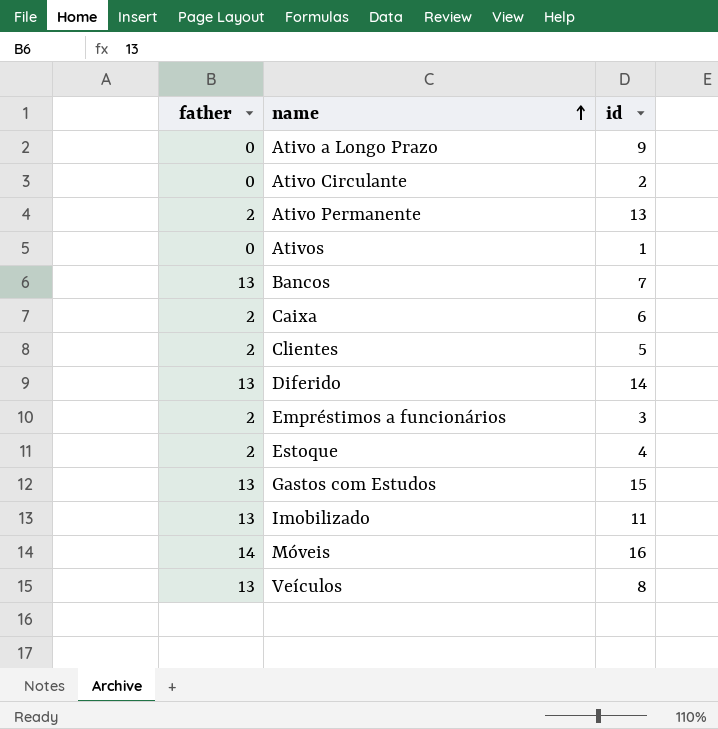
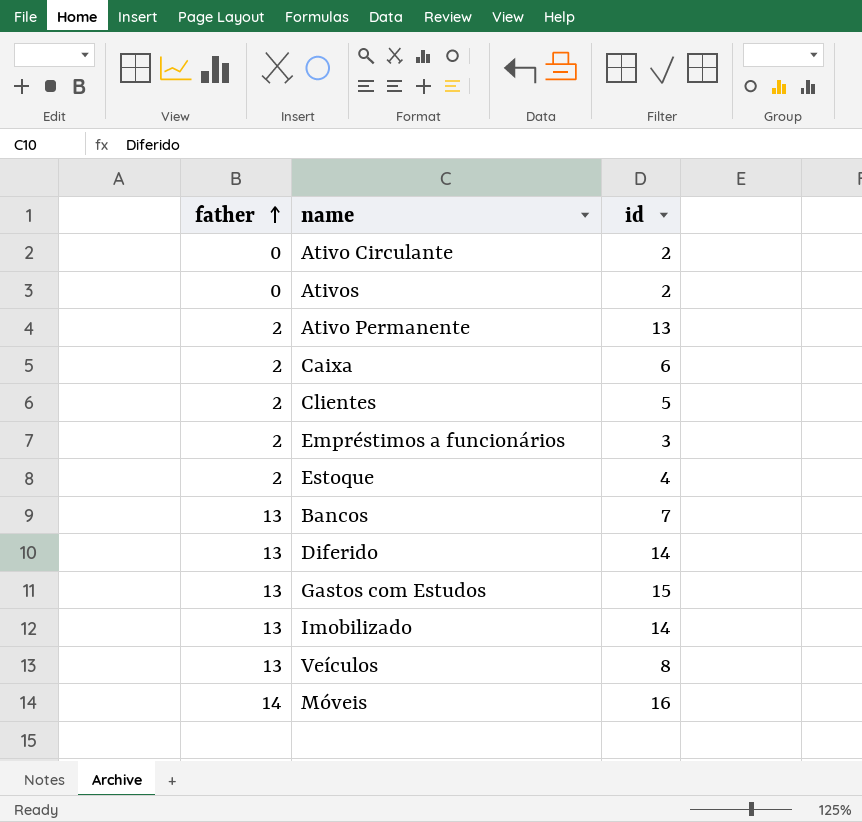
row order: name ascending -> father ascending
row Ativo a Longo Prazo: 0 | 9 -> none
Ativos | id: 1 -> 2
Imobilizado | id: 11 -> 14

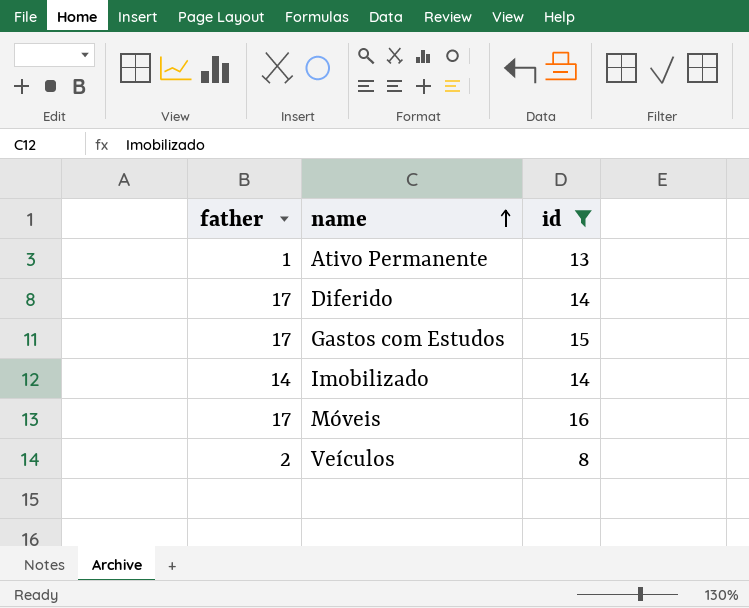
filter: none -> id >= 8
row order: father ascending -> name ascending
Ativo Permanente | father: 2 -> 1
Diferido | father: 13 -> 17
Gastos com Estudos | father: 13 -> 17
Imobilizado | father: 13 -> 14
Móveis | father: 14 -> 17
Veículos | father: 13 -> 2

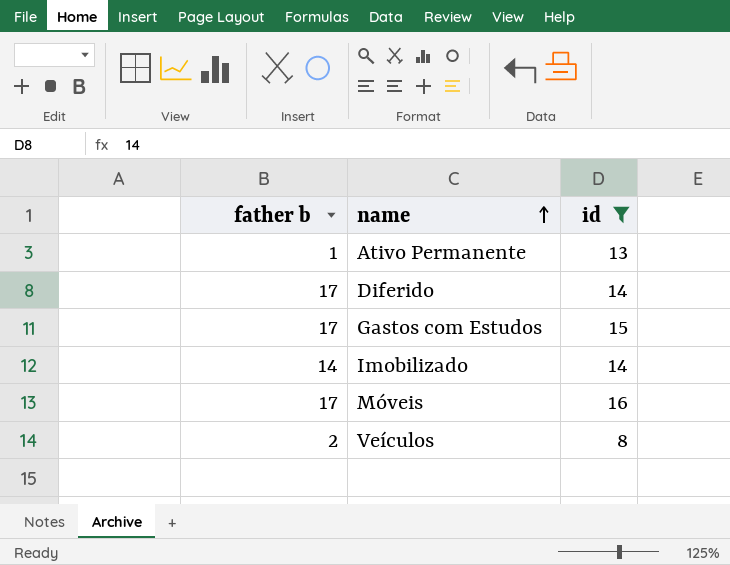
column name: father -> father b

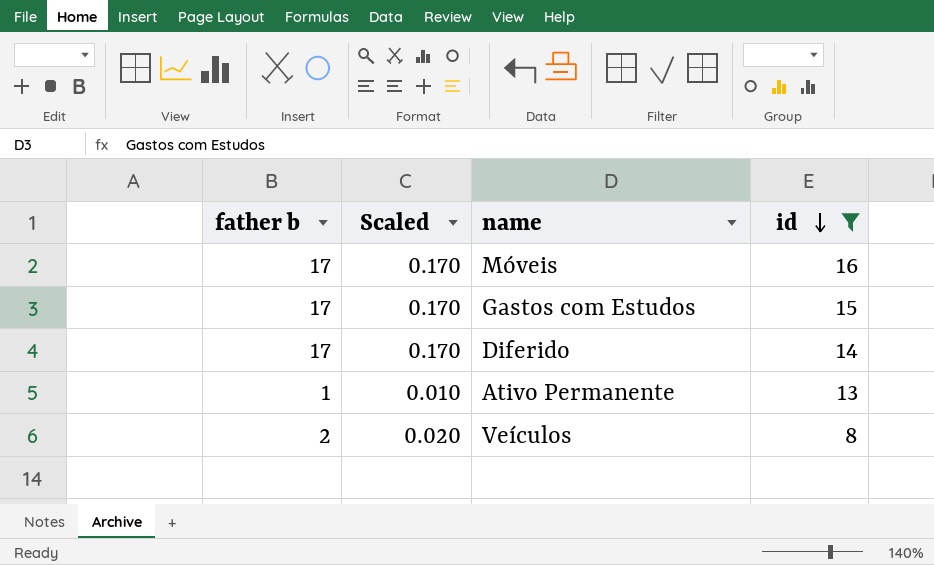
row order: name ascending -> id descending
column Scaled | formula: none -> [father b] * 0.01
row Imobilizado: 14 | 14 -> none

